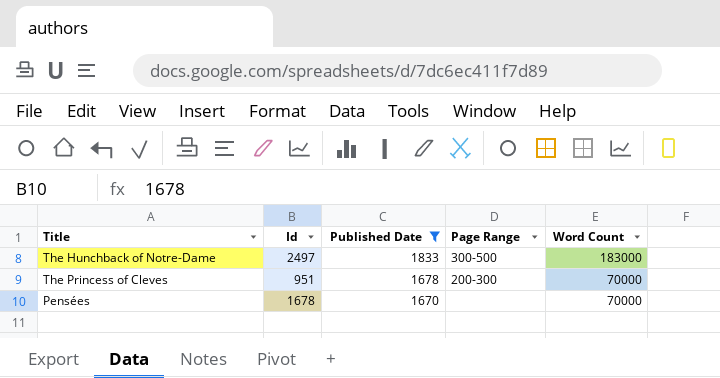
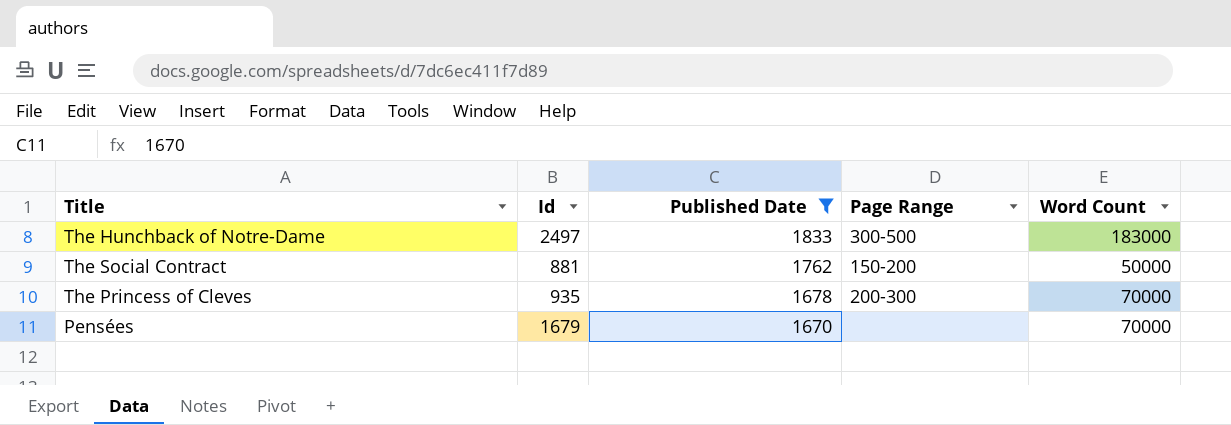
row The Social Contract: none -> 881 | 1762 | 150-200 | 50000
The Princess of Cleves | Id: 951 -> 935
Pensées | Id: 1678 -> 1679

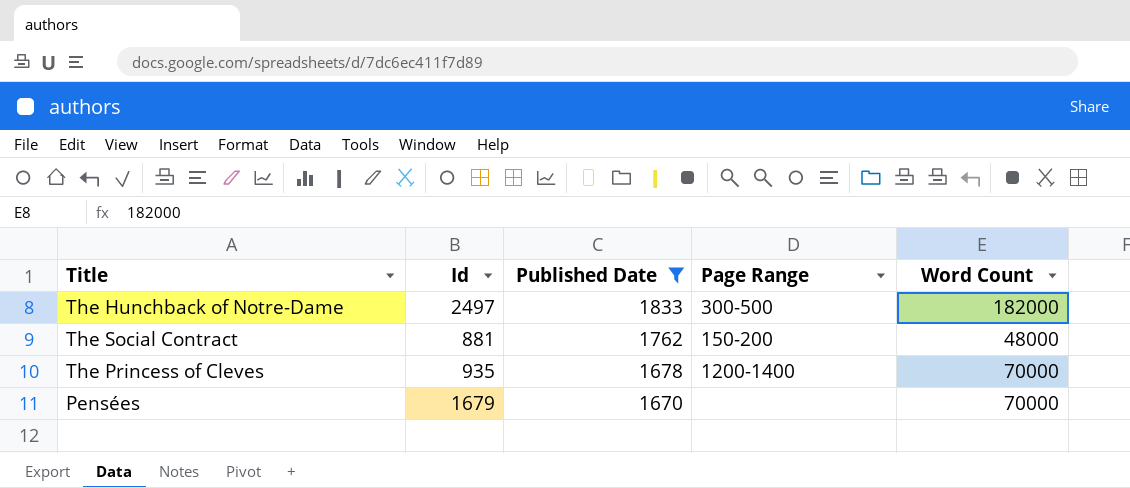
The Hunchback of Notre-Dame | Word Count: 183000 -> 182000
The Social Contract | Word Count: 50000 -> 48000
The Princess of Cleves | Page Range: 200-300 -> 1200-1400

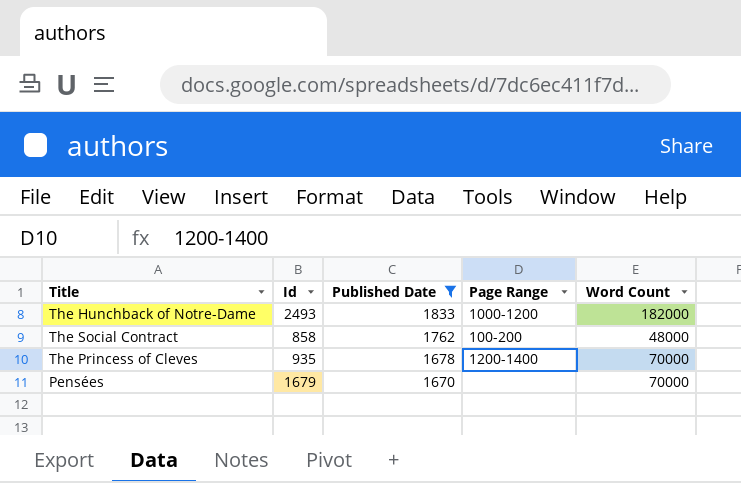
The Hunchback of Notre-Dame | Id: 2497 -> 2493
The Hunchback of Notre-Dame | Page Range: 300-500 -> 1000-1200
The Social Contract | Id: 881 -> 858
The Social Contract | Page Range: 150-200 -> 100-200

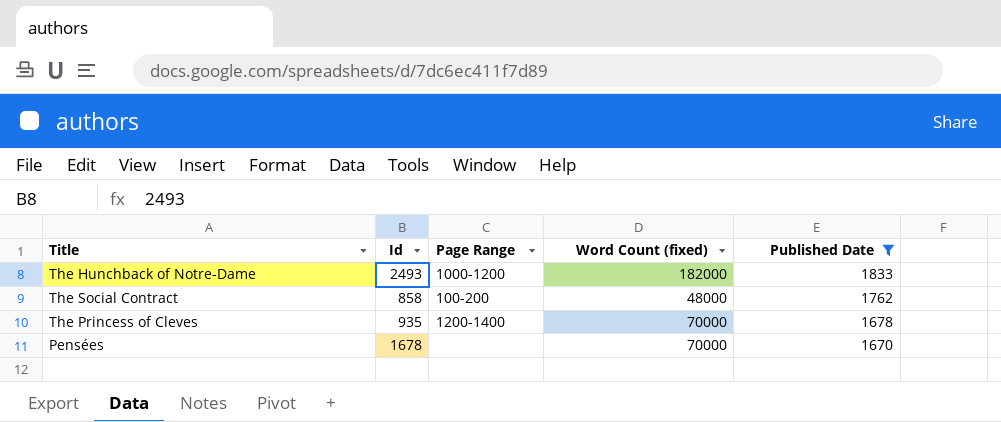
column name: Word Count -> Word Count (fixed)
column Published Date | position: 3 -> 5
Pensées | Id: 1679 -> 1678

